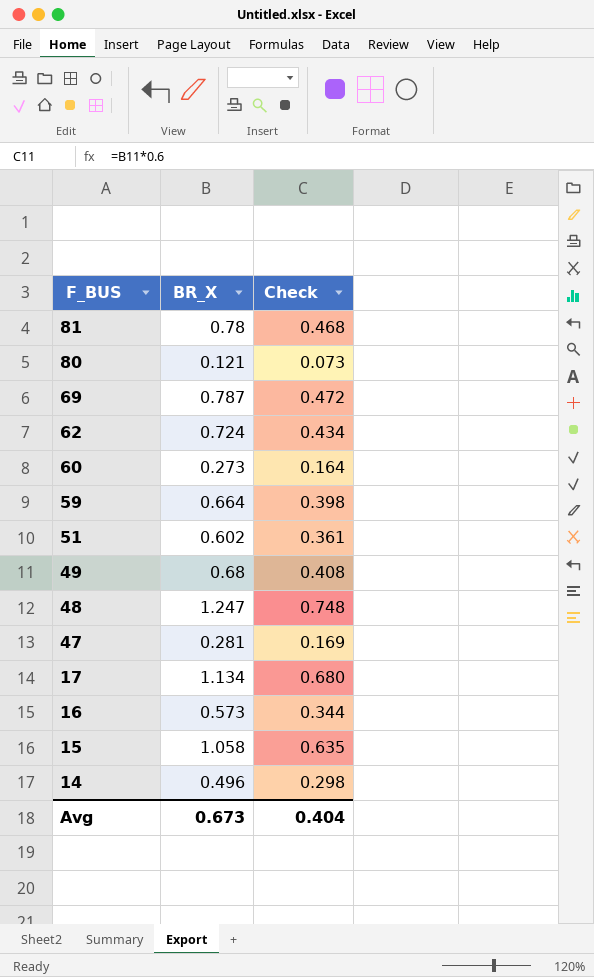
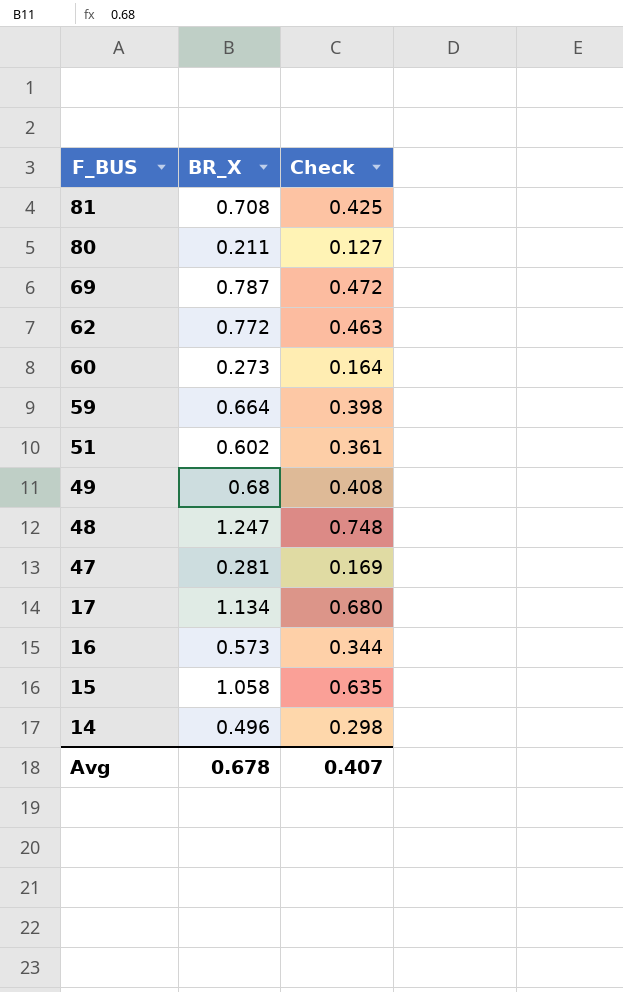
81 | BR_X: 0.78 -> 0.708
81 | Check: 0.468 -> 0.425
80 | BR_X: 0.121 -> 0.211
80 | Check: 0.073 -> 0.127
62 | BR_X: 0.724 -> 0.772
62 | Check: 0.434 -> 0.463
Avg | BR_X: 0.673 -> 0.678
Avg | Check: 0.404 -> 0.407

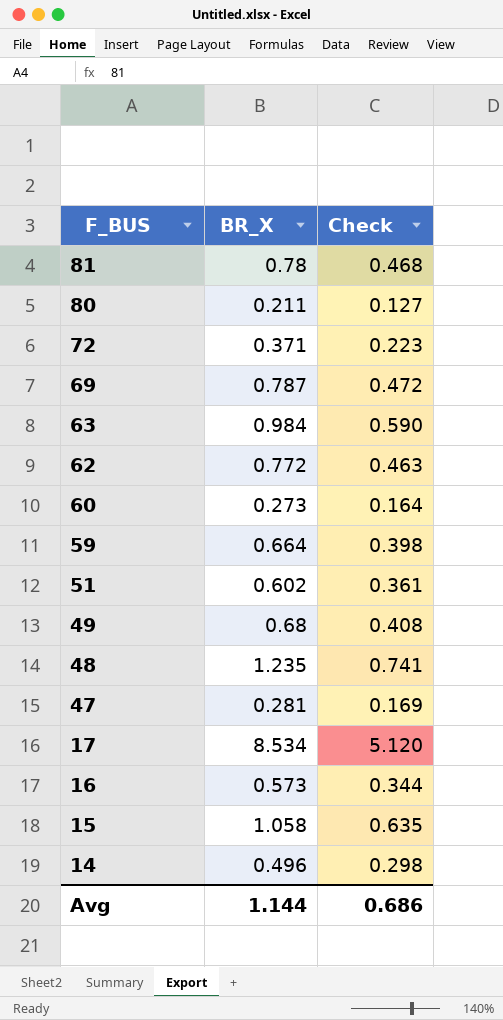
81 | BR_X: 0.708 -> 0.78
81 | Check: 0.425 -> 0.468
row 72: none -> 0.371 | 0.223
row 63: none -> 0.984 | 0.590
48 | BR_X: 1.247 -> 1.235
48 | Check: 0.748 -> 0.741
17 | BR_X: 1.134 -> 8.534
17 | Check: 0.680 -> 5.120
Avg | BR_X: 0.678 -> 1.144
Avg | Check: 0.407 -> 0.686

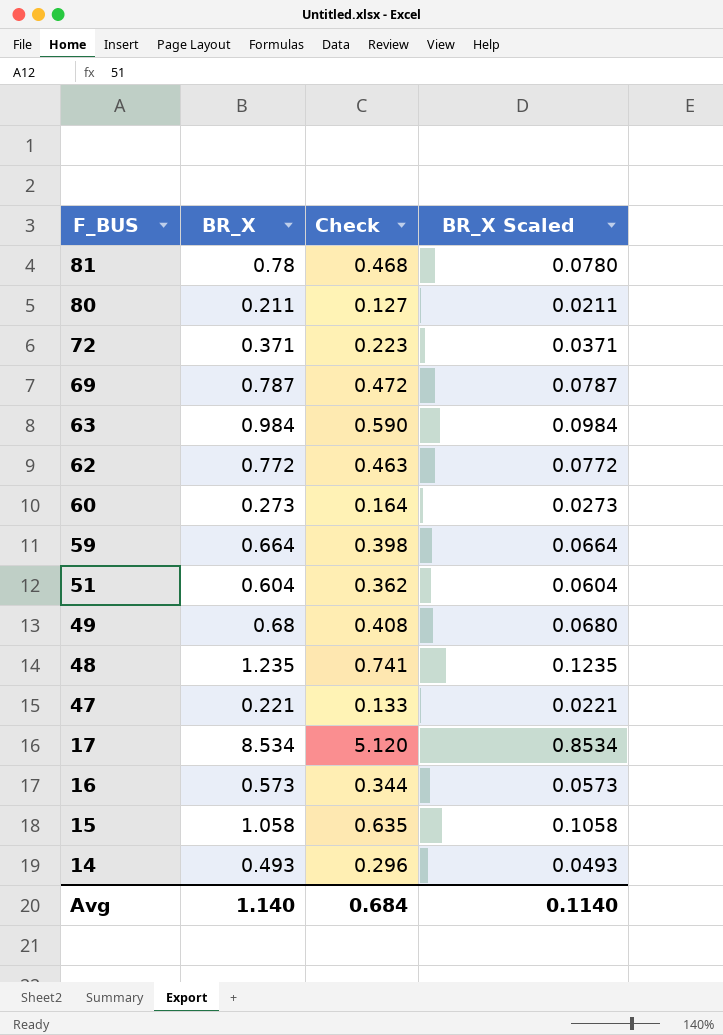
column BR_X Scaled | formula: none -> [BR_X] * 0.1
51 | BR_X: 0.602 -> 0.604
51 | Check: 0.361 -> 0.362
47 | BR_X: 0.281 -> 0.221
47 | Check: 0.169 -> 0.133
14 | BR_X: 0.496 -> 0.493
14 | Check: 0.298 -> 0.296
Avg | BR_X: 1.144 -> 1.140
Avg | Check: 0.686 -> 0.684

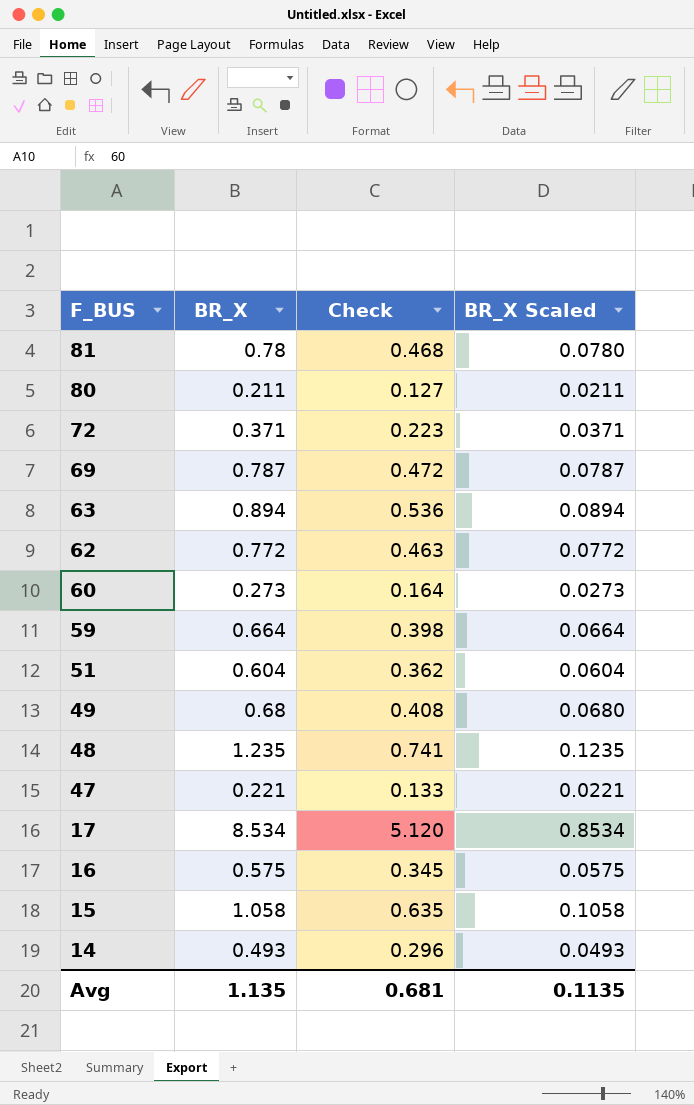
63 | BR_X: 0.984 -> 0.894
63 | Check: 0.590 -> 0.536
63 | BR_X Scaled: 0.0984 -> 0.0894
16 | BR_X: 0.573 -> 0.575
16 | Check: 0.344 -> 0.345
16 | BR_X Scaled: 0.0573 -> 0.0575
Avg | BR_X: 1.140 -> 1.135
Avg | Check: 0.684 -> 0.681
Avg | BR_X Scaled: 0.1140 -> 0.1135

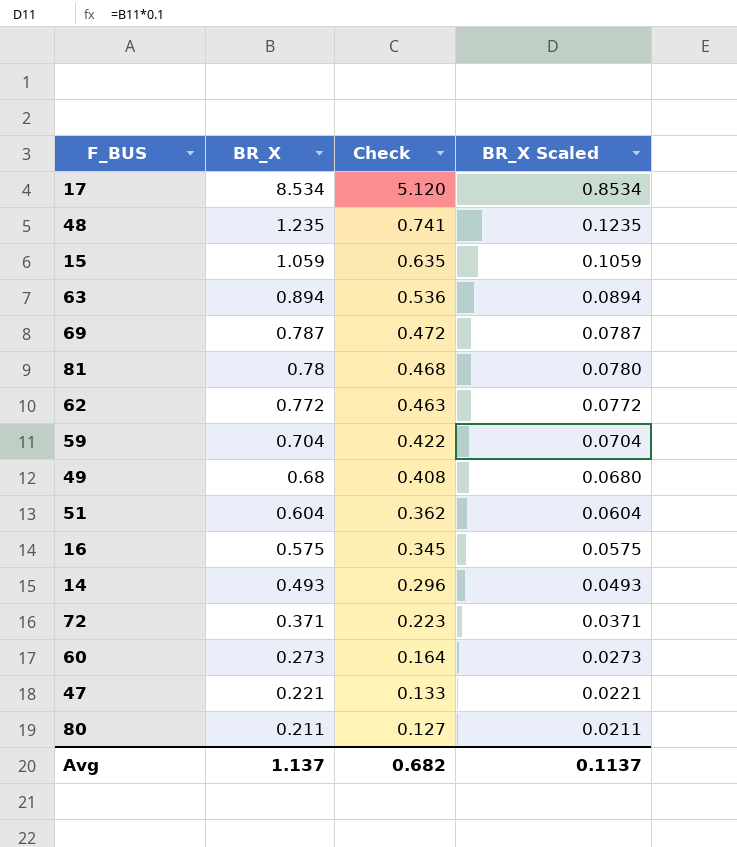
row order: F_BUS descending -> BR_X descending
15 | BR_X: 1.058 -> 1.059
15 | BR_X Scaled: 0.1058 -> 0.1059
59 | BR_X: 0.664 -> 0.704
59 | Check: 0.398 -> 0.422
59 | BR_X Scaled: 0.0664 -> 0.0704
Avg | BR_X: 1.135 -> 1.137
Avg | Check: 0.681 -> 0.682
Avg | BR_X Scaled: 0.1135 -> 0.1137

